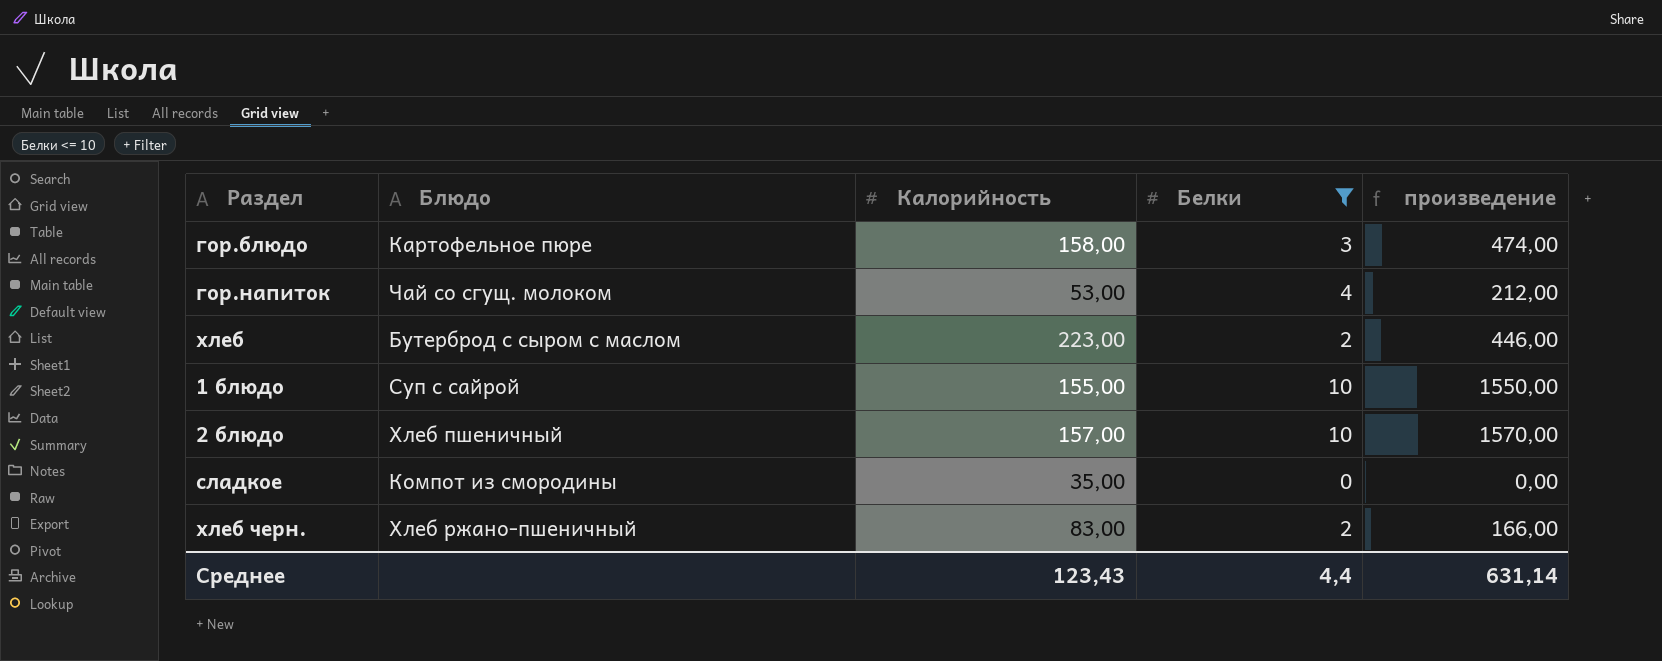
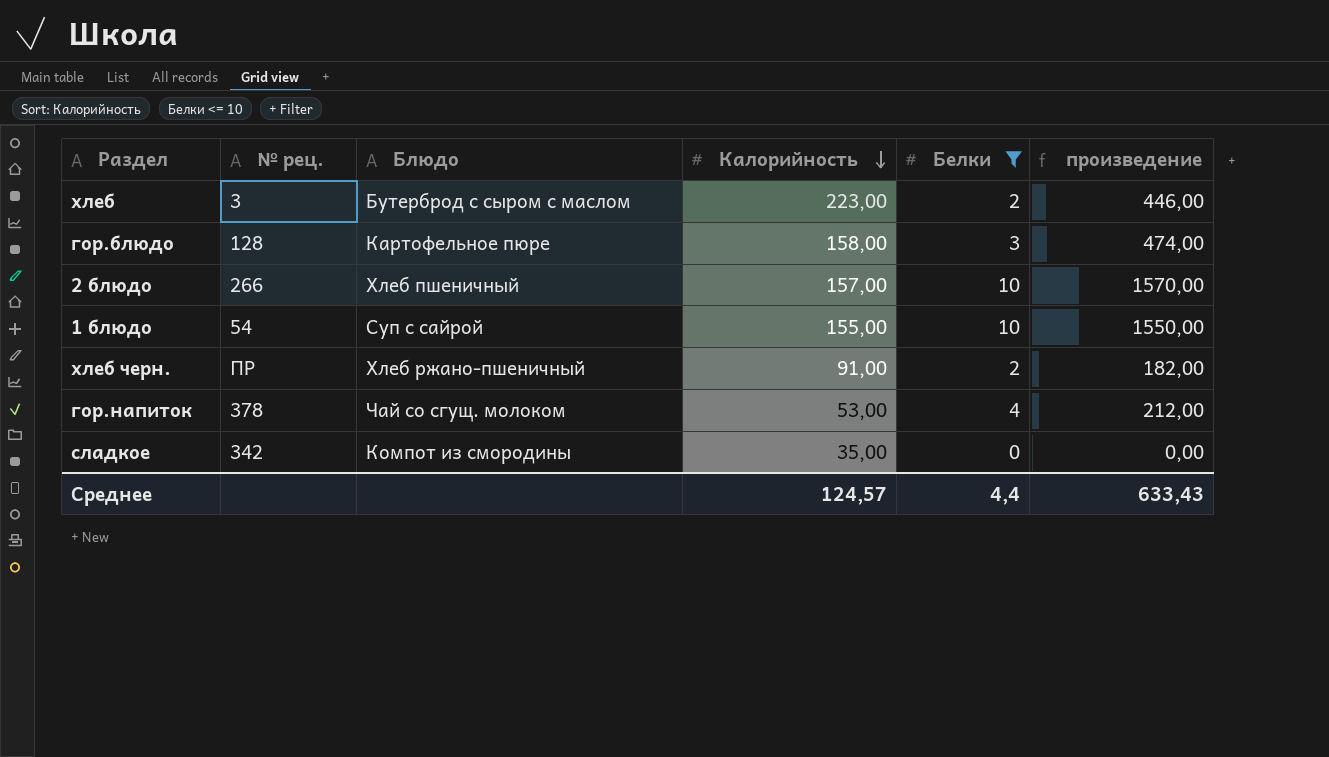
row order: none -> Калорийность descending
column № рец. | position: none -> 2
хлеб черн. | Калорийность: 83,00 -> 91,00
хлеб черн. | произведение: 166,00 -> 182,00
Среднее | Калорийность: 123,43 -> 124,57
Среднее | произведение: 631,14 -> 633,43

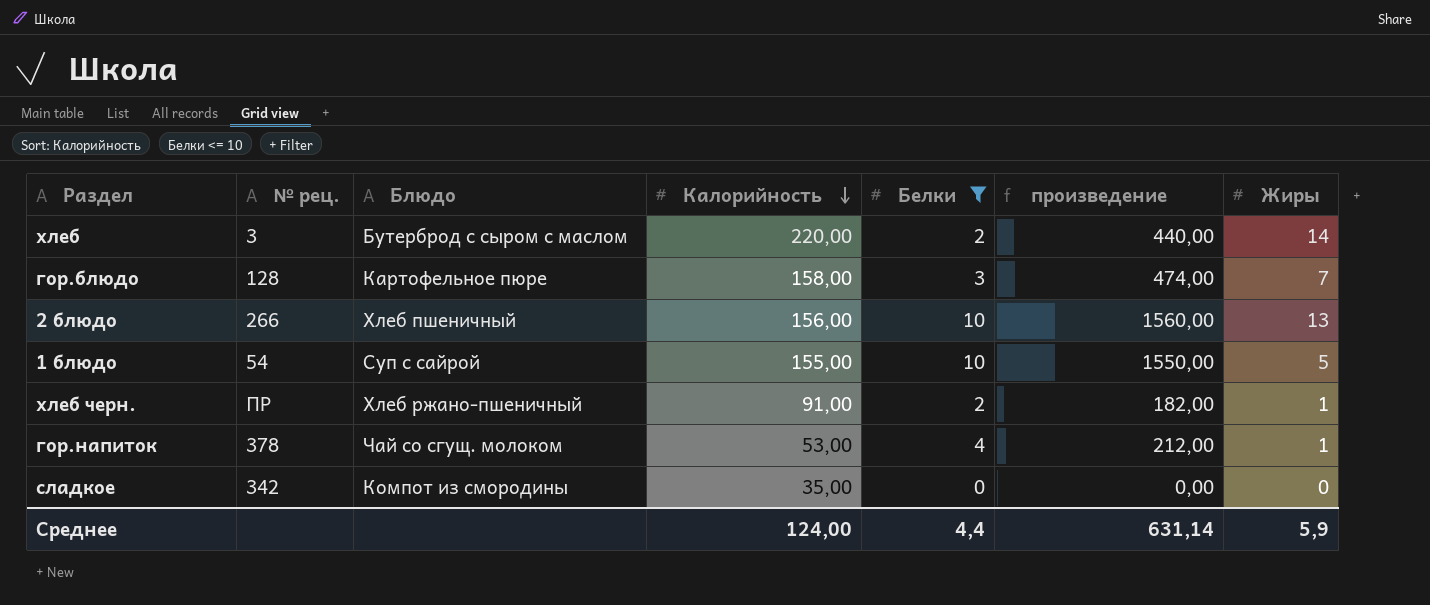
column Жиры | position: none -> 7
хлеб | Калорийность: 223,00 -> 220,00
хлеб | произведение: 446,00 -> 440,00
2 блюдо | Калорийность: 157,00 -> 156,00
2 блюдо | произведение: 1570,00 -> 1560,00
Среднее | Калорийность: 124,57 -> 124,00
Среднее | произведение: 633,43 -> 631,14

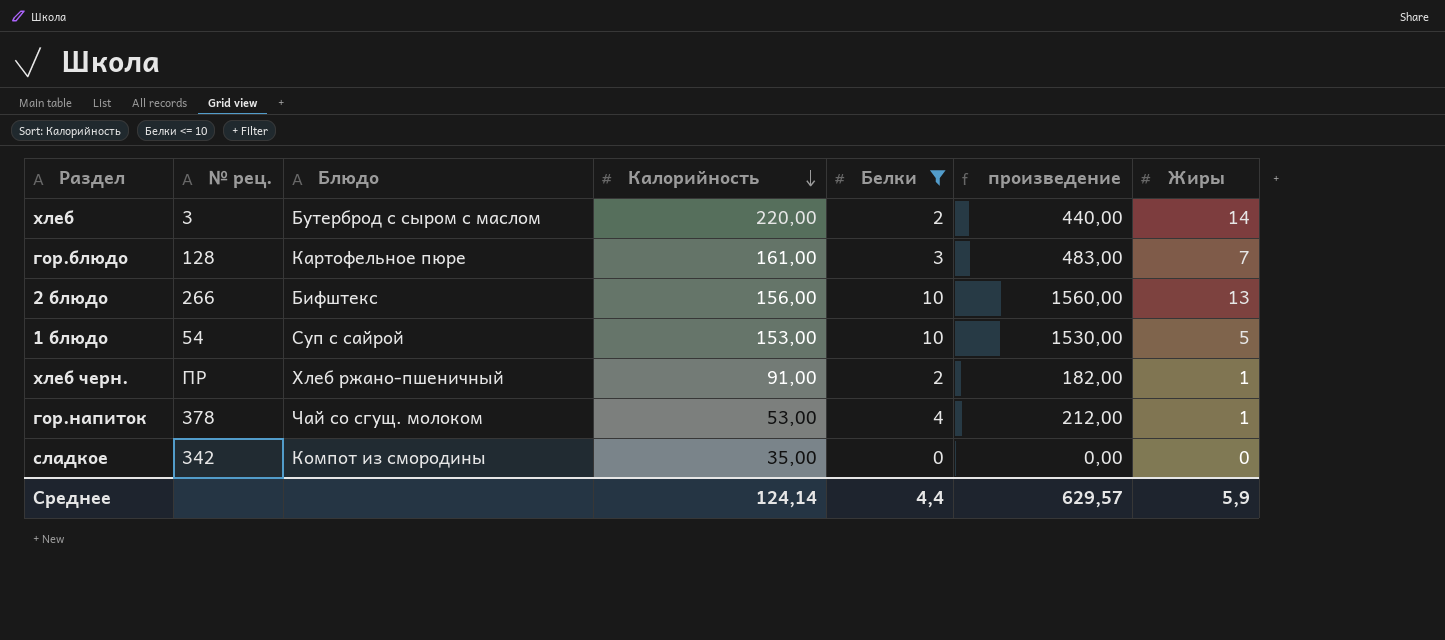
гор.блюдо | Калорийность: 158,00 -> 161,00
гор.блюдо | произведение: 474,00 -> 483,00
2 блюдо | Блюдо: Хлеб пшеничный -> Бифштекс
1 блюдо | Калорийность: 155,00 -> 153,00
1 блюдо | произведение: 1550,00 -> 1530,00
Среднее | Калорийность: 124,00 -> 124,14
Среднее | произведение: 631,14 -> 629,57

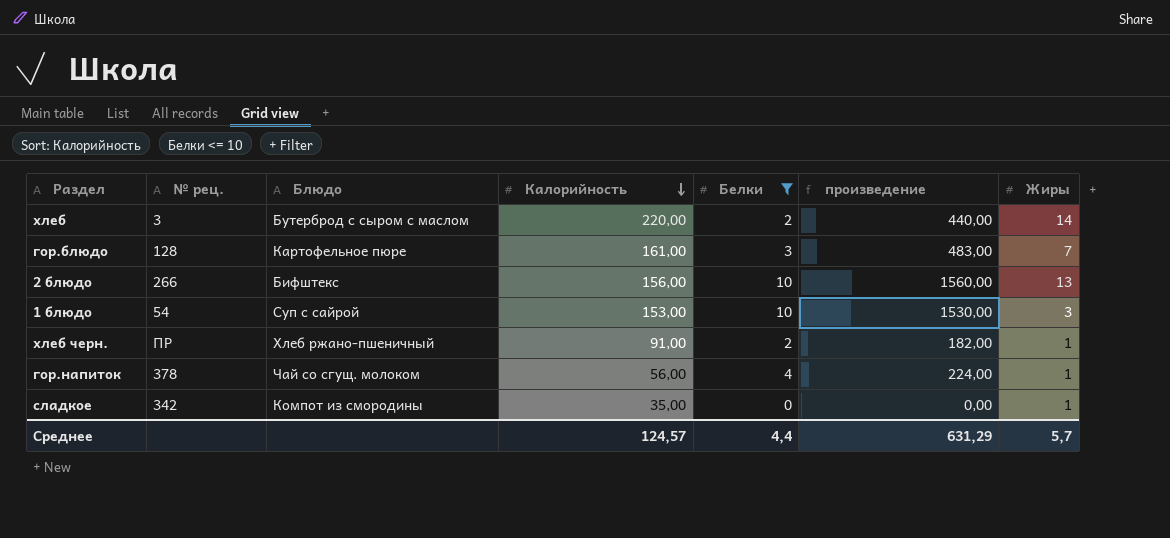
1 блюдо | Жиры: 5 -> 3
гор.напиток | Калорийность: 53,00 -> 56,00
гор.напиток | произведение: 212,00 -> 224,00
сладкое | Жиры: 0 -> 1
Среднее | Калорийность: 124,14 -> 124,57
Среднее | произведение: 629,57 -> 631,29
Среднее | Жиры: 5,9 -> 5,7

